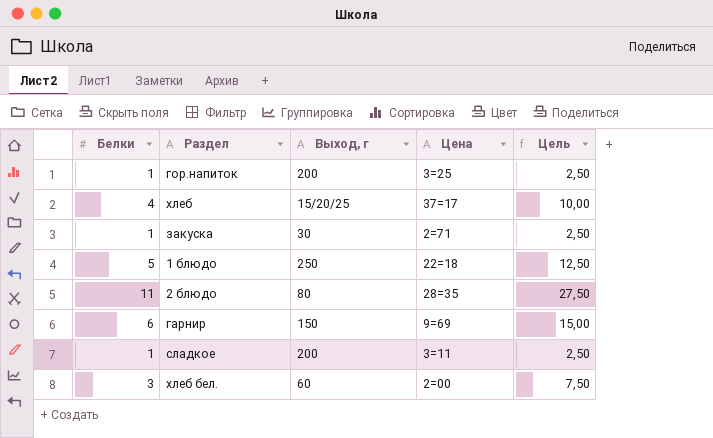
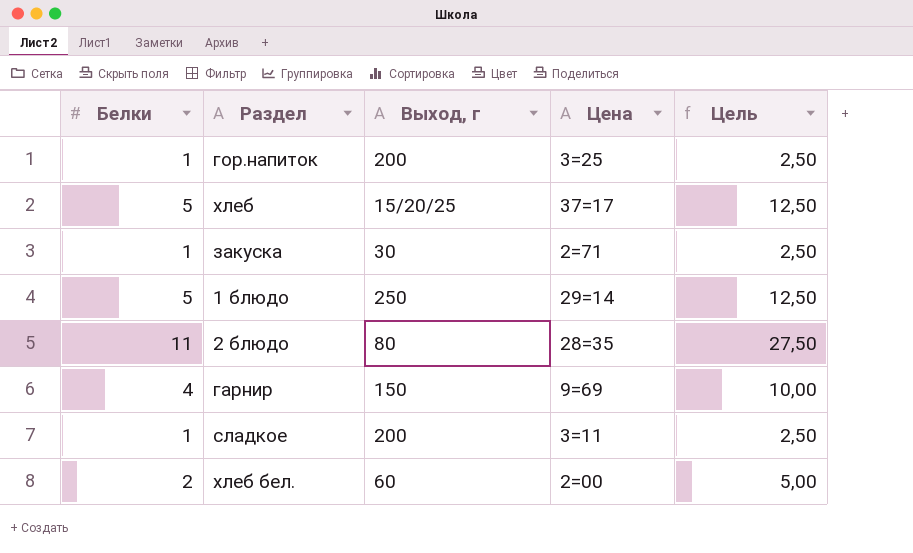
хлеб | Белки: 4 -> 5
хлеб | Цель: 10,00 -> 12,50
1 блюдо | Цена: 22=18 -> 29=14
гарнир | Белки: 6 -> 4
гарнир | Цель: 15,00 -> 10,00
хлеб бел. | Белки: 3 -> 2
хлеб бел. | Цель: 7,50 -> 5,00

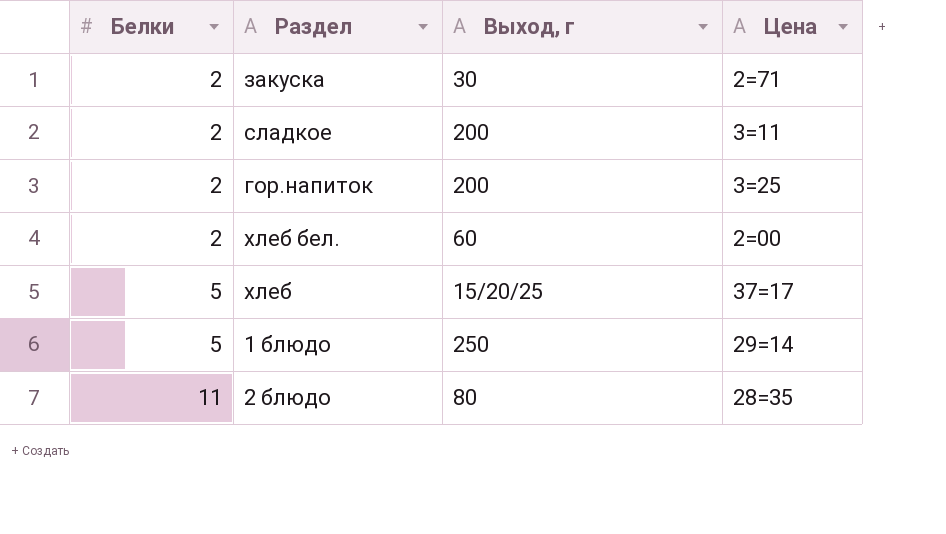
row order: none -> Белки ascending
column Цель | formula: [Белки] * 2,5 -> none
row гарнир: 4 | 150 | 9=69 | 10,00 -> none
закуска | Белки: 1 -> 2
сладкое | Белки: 1 -> 2
гор.напиток | Белки: 1 -> 2

